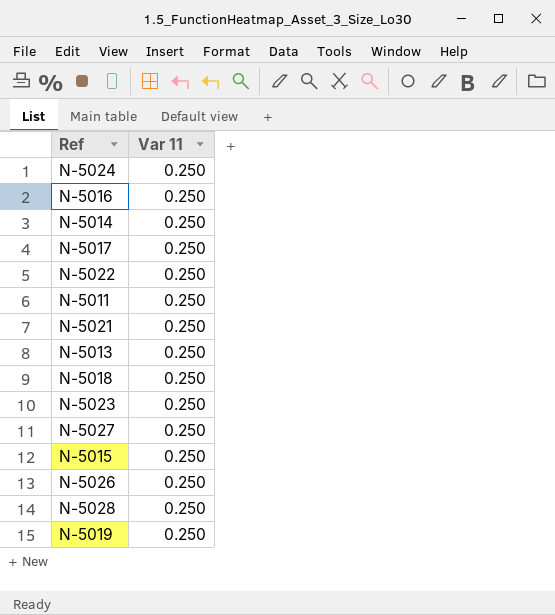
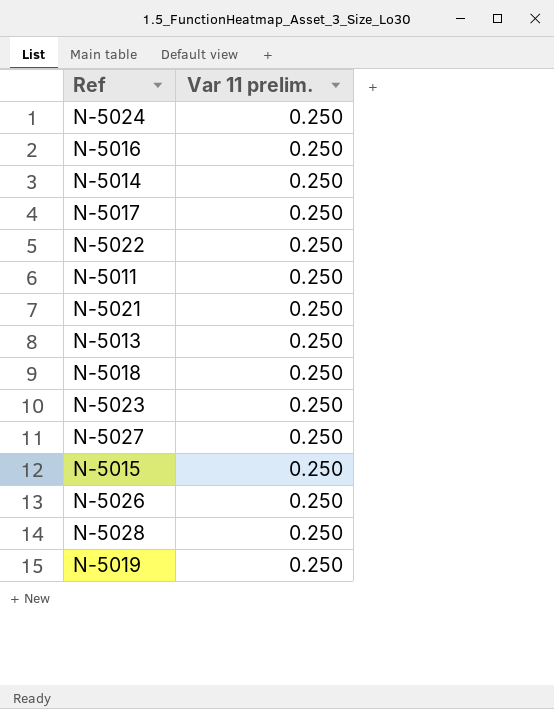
column name: Var 11 -> Var 11 prelim.

